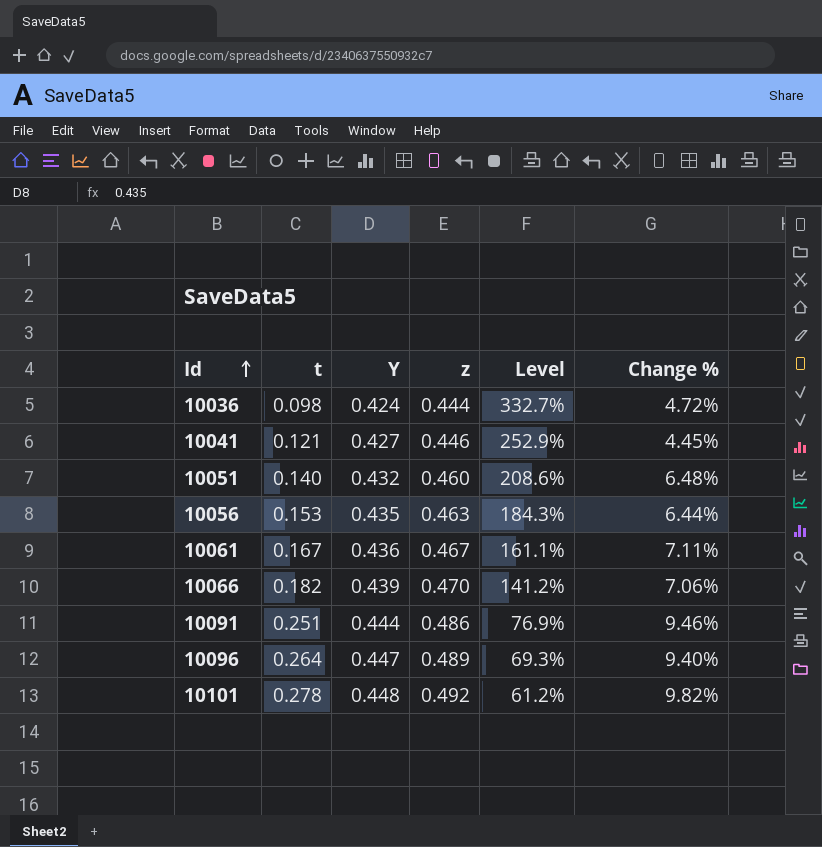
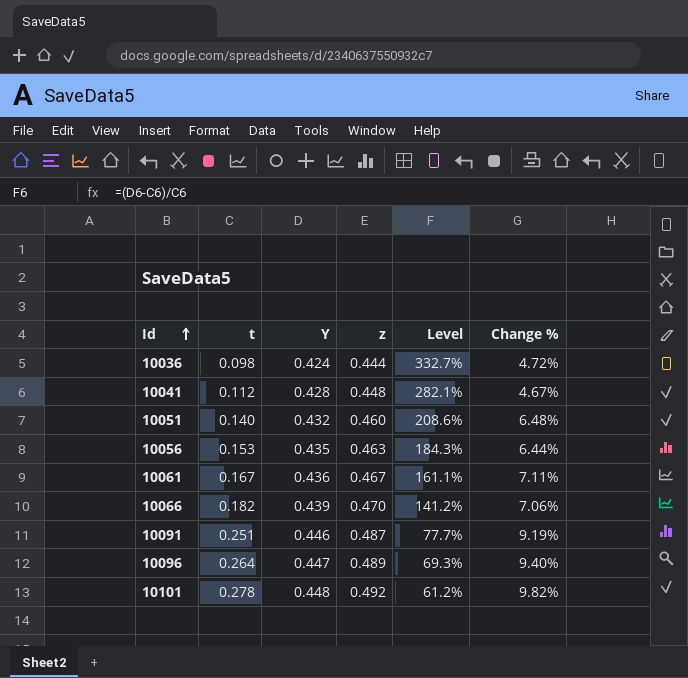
10041 | t: 0.121 -> 0.112
10041 | Y: 0.427 -> 0.428
10041 | z: 0.446 -> 0.448
10041 | Level: 252.9% -> 282.1%
10041 | Change %: 4.45% -> 4.67%
10091 | Y: 0.444 -> 0.446
10091 | z: 0.486 -> 0.487
10091 | Level: 76.9% -> 77.7%
10091 | Change %: 9.46% -> 9.19%

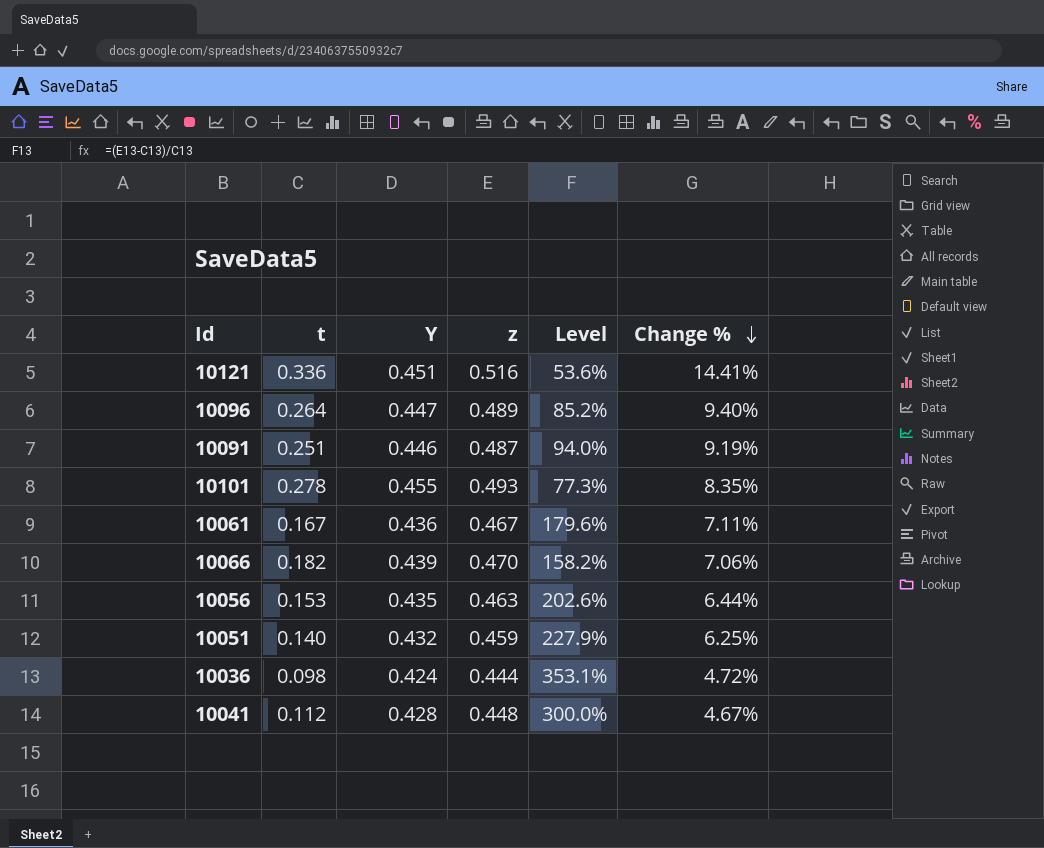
row order: Id ascending -> Change % descending
column Level | formula: ([Y] - [t]) / [t] -> ([z] - [t]) / [t]
row 10121: none -> 0.336 | 0.451 | 0.516 | 53.6% | 14.41%
10101 | Y: 0.448 -> 0.455
10101 | z: 0.492 -> 0.493
10101 | Change %: 9.82% -> 8.35%
10051 | z: 0.460 -> 0.459
10051 | Change %: 6.48% -> 6.25%

